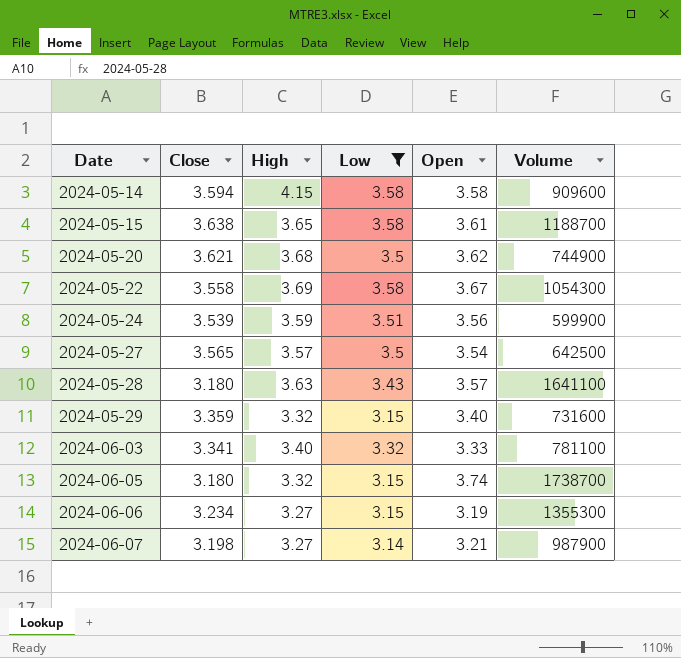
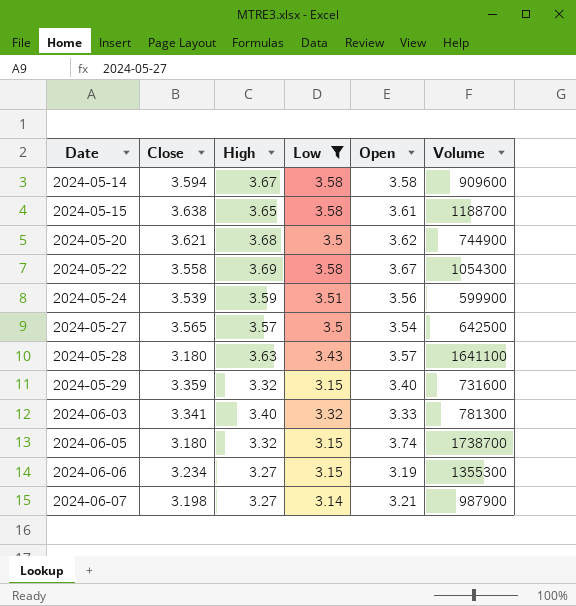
2024-05-14 | High: 4.15 -> 3.67
2024-06-03 | Volume: 781100 -> 781300

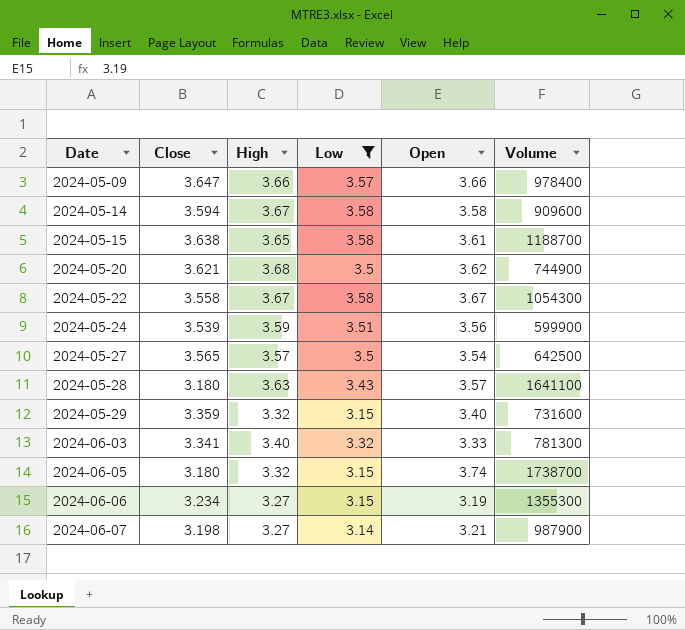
row 2024-05-09: none -> 3.647 | 3.66 | 3.57 | 3.66 | 978400
2024-05-22 | High: 3.69 -> 3.67

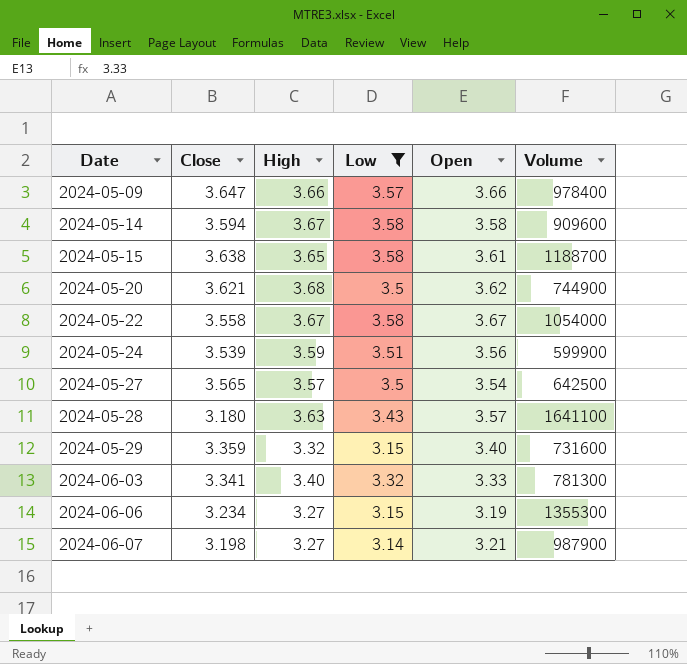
row 2024-06-05: 3.180 | 3.32 | 3.15 | 3.74 | 1738700 -> none
2024-05-22 | Volume: 1054300 -> 1054000

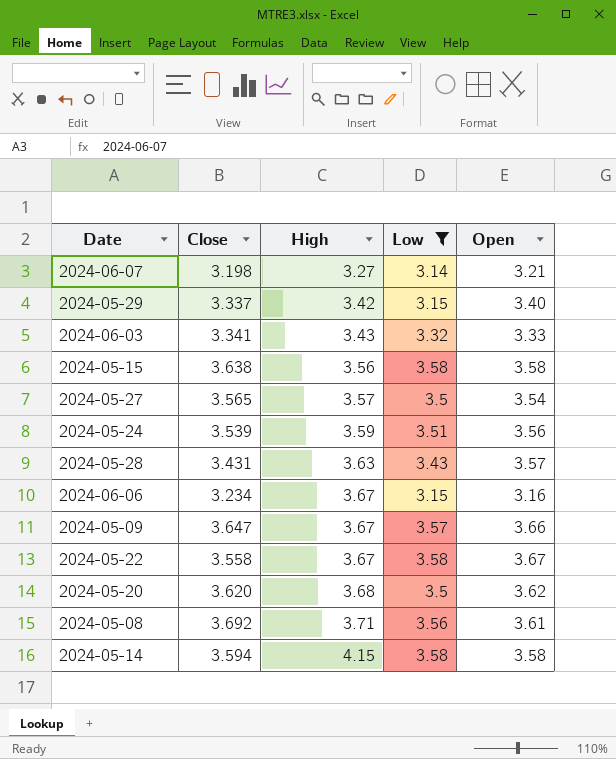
row order: Date ascending -> High ascending
column Volume | position: 6 -> none
2024-05-29 | Close: 3.359 -> 3.337
2024-05-29 | High: 3.32 -> 3.42
2024-06-03 | High: 3.40 -> 3.43
2024-05-15 | High: 3.65 -> 3.56
2024-05-15 | Open: 3.61 -> 3.58
2024-05-28 | Close: 3.180 -> 3.431
2024-06-06 | High: 3.27 -> 3.67
2024-06-06 | Open: 3.19 -> 3.16
2024-05-09 | High: 3.66 -> 3.67
2024-05-20 | Close: 3.621 -> 3.620
row 2024-05-08: none -> 3.692 | 3.71 | 3.56 | 3.61
2024-05-14 | High: 3.67 -> 4.15

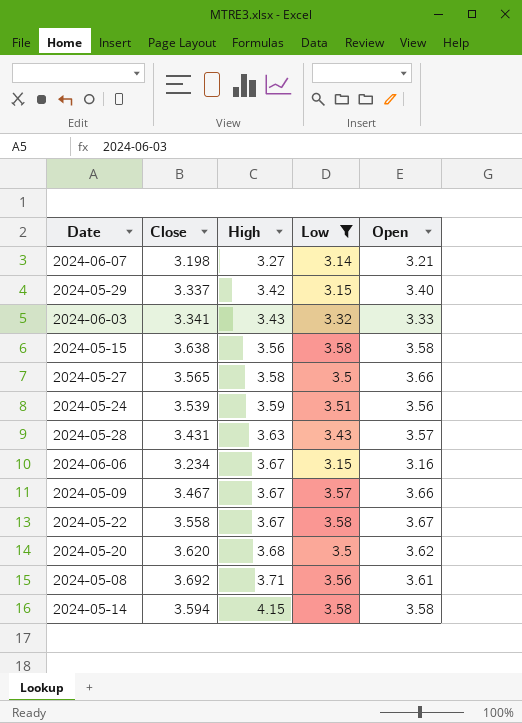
2024-05-27 | High: 3.57 -> 3.58
2024-05-27 | Open: 3.54 -> 3.66
2024-05-09 | Close: 3.647 -> 3.467

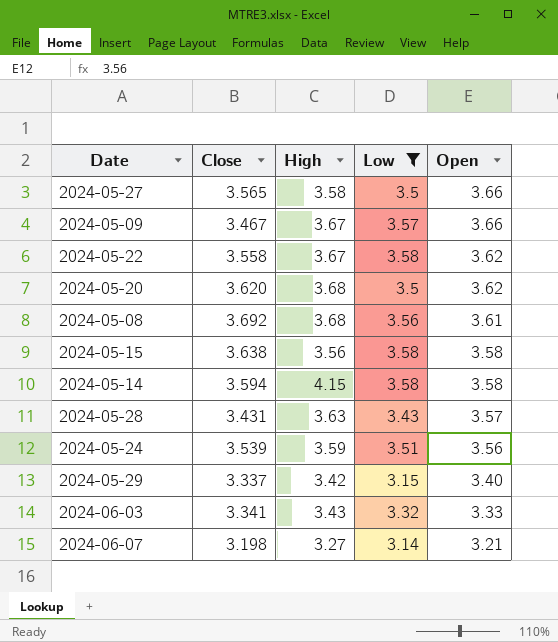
row order: High ascending -> Open descending
row 2024-06-06: 3.234 | 3.67 | 3.15 | 3.16 -> none
2024-05-22 | Open: 3.67 -> 3.62
2024-05-08 | High: 3.71 -> 3.68

